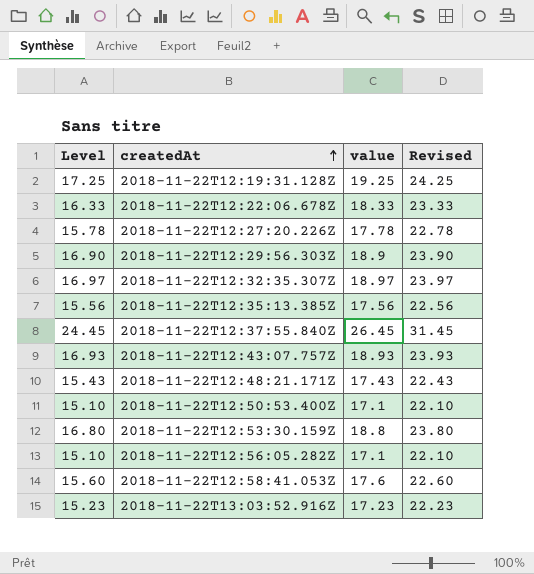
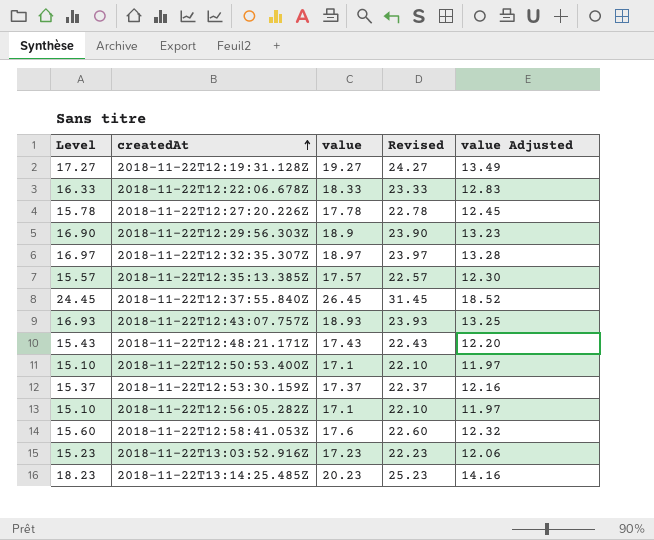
column value Adjusted | formula: none -> [value] * 0.7
2018-11-22T12:19:31.128Z | Level: 17.25 -> 17.27
2018-11-22T12:19:31.128Z | value: 19.25 -> 19.27
2018-11-22T12:19:31.128Z | Revised: 24.25 -> 24.27
2018-11-22T12:35:13.385Z | Level: 15.56 -> 15.57
2018-11-22T12:35:13.385Z | value: 17.56 -> 17.57
2018-11-22T12:35:13.385Z | Revised: 22.56 -> 22.57
2018-11-22T12:53:30.159Z | Level: 16.80 -> 15.37
2018-11-22T12:53:30.159Z | value: 18.8 -> 17.37
2018-11-22T12:53:30.159Z | Revised: 23.80 -> 22.37
row 2018-11-22T13:14:25.485Z: none -> 18.23 | 20.23 | 25.23 | 14.16

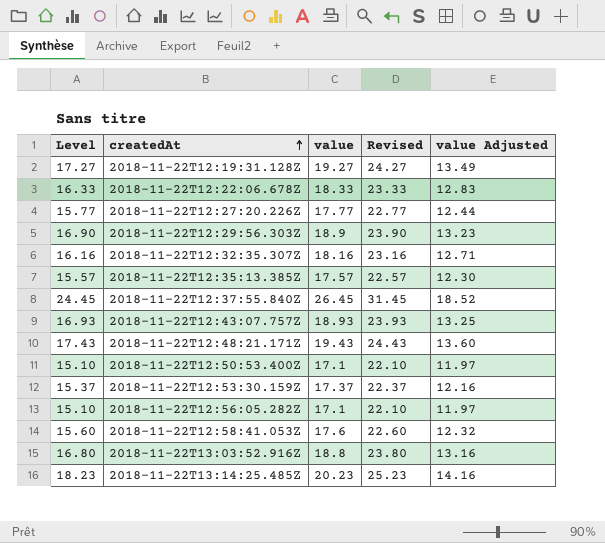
2018-11-22T12:27:20.226Z | Level: 15.78 -> 15.77
2018-11-22T12:27:20.226Z | value: 17.78 -> 17.77
2018-11-22T12:27:20.226Z | Revised: 22.78 -> 22.77
2018-11-22T12:27:20.226Z | value Adjusted: 12.45 -> 12.44
2018-11-22T12:32:35.307Z | Level: 16.97 -> 16.16
2018-11-22T12:32:35.307Z | value: 18.97 -> 18.16
2018-11-22T12:32:35.307Z | Revised: 23.97 -> 23.16
2018-11-22T12:32:35.307Z | value Adjusted: 13.28 -> 12.71
2018-11-22T12:48:21.171Z | Level: 15.43 -> 17.43
2018-11-22T12:48:21.171Z | value: 17.43 -> 19.43
2018-11-22T12:48:21.171Z | Revised: 22.43 -> 24.43
2018-11-22T12:48:21.171Z | value Adjusted: 12.20 -> 13.60
2018-11-22T13:03:52.916Z | Level: 15.23 -> 16.80
2018-11-22T13:03:52.916Z | value: 17.23 -> 18.8
2018-11-22T13:03:52.916Z | Revised: 22.23 -> 23.80
2018-11-22T13:03:52.916Z | value Adjusted: 12.06 -> 13.16

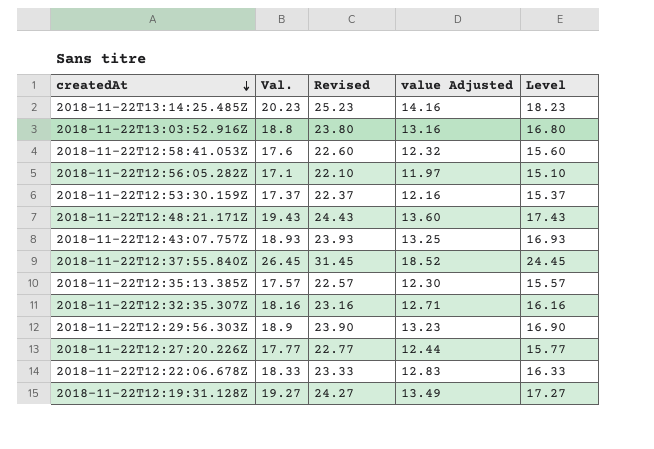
row order: createdAt ascending -> createdAt descending
column name: value -> Val.
column Level | position: 1 -> 5
row 2018-11-22T12:50:53.400Z: 15.10 | 17.1 | 22.10 | 11.97 -> none

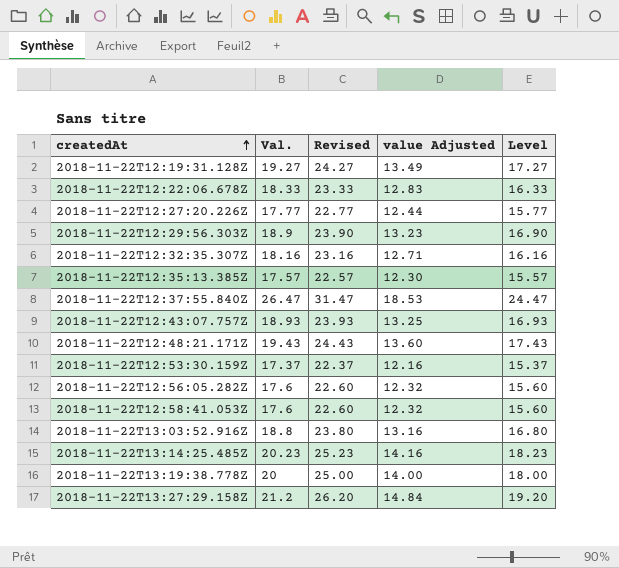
row order: createdAt descending -> createdAt ascending
2018-11-22T12:37:55.840Z | Val.: 26.45 -> 26.47
2018-11-22T12:37:55.840Z | Revised: 31.45 -> 31.47
2018-11-22T12:37:55.840Z | value Adjusted: 18.52 -> 18.53
2018-11-22T12:37:55.840Z | Level: 24.45 -> 24.47
2018-11-22T12:56:05.282Z | Val.: 17.1 -> 17.6
2018-11-22T12:56:05.282Z | Revised: 22.10 -> 22.60
2018-11-22T12:56:05.282Z | value Adjusted: 11.97 -> 12.32
2018-11-22T12:56:05.282Z | Level: 15.10 -> 15.60
row 2018-11-22T13:19:38.778Z: none -> 20 | 25.00 | 14.00 | 18.00
row 2018-11-22T13:27:29.158Z: none -> 21.2 | 26.20 | 14.84 | 19.20

